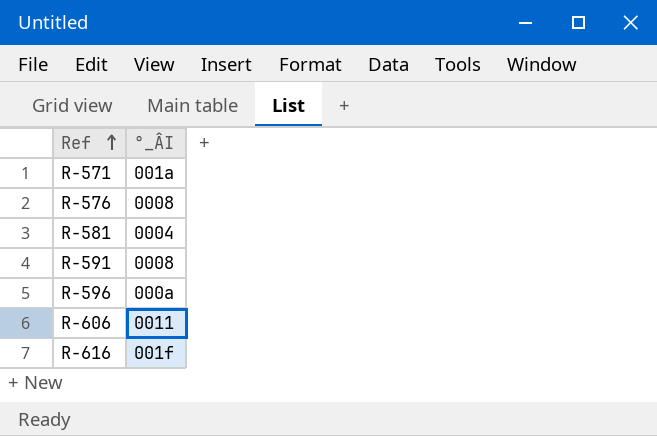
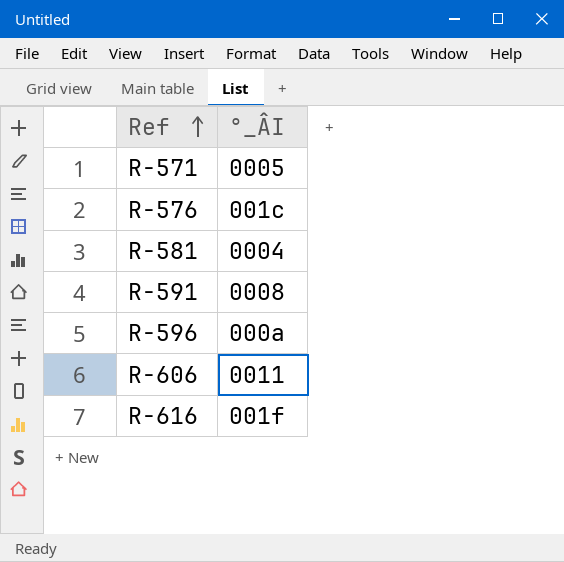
R-571 | °_ÂI: 001a -> 0005
R-576 | °_ÂI: 0008 -> 001c

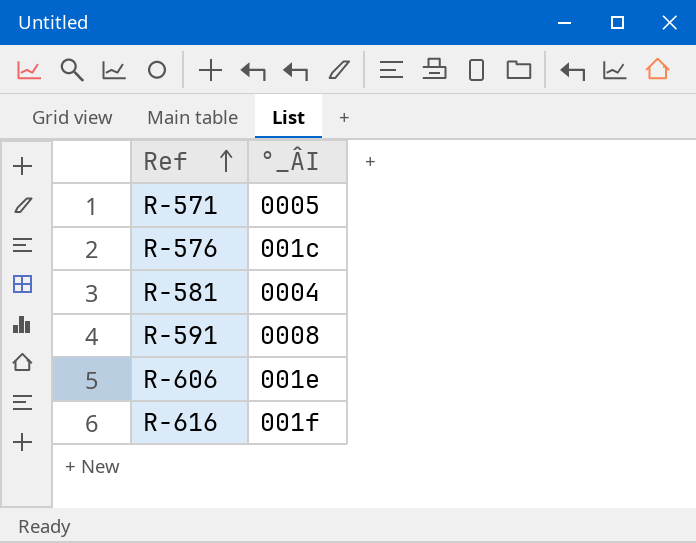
row R-596: 000a -> none
R-606 | °_ÂI: 0011 -> 001e

